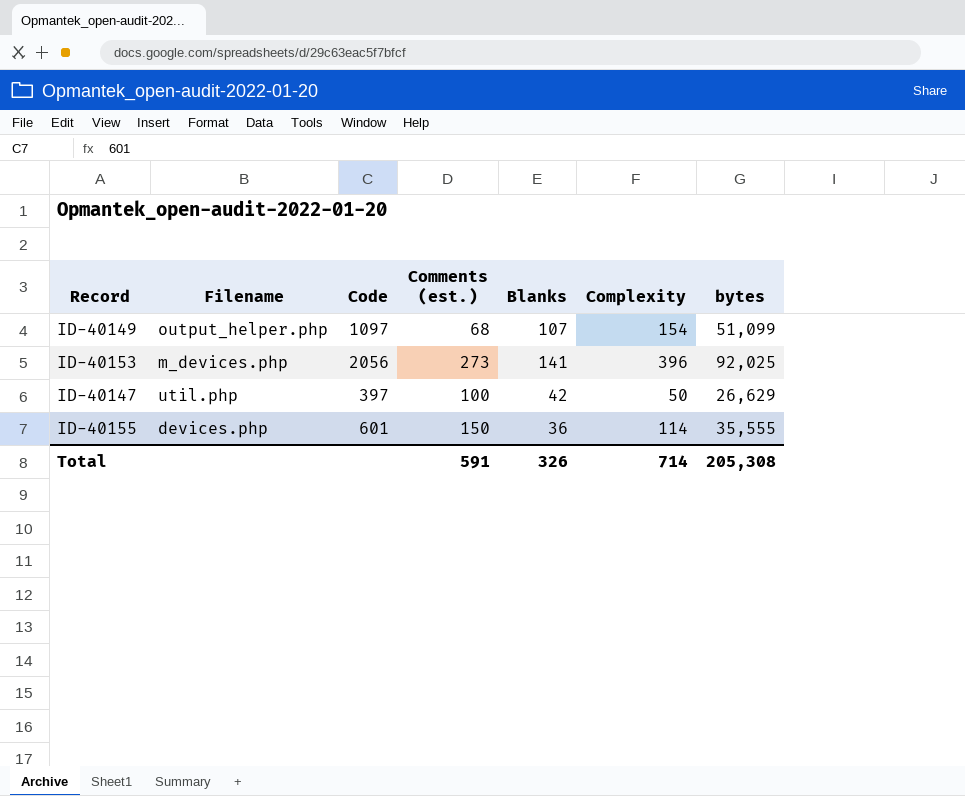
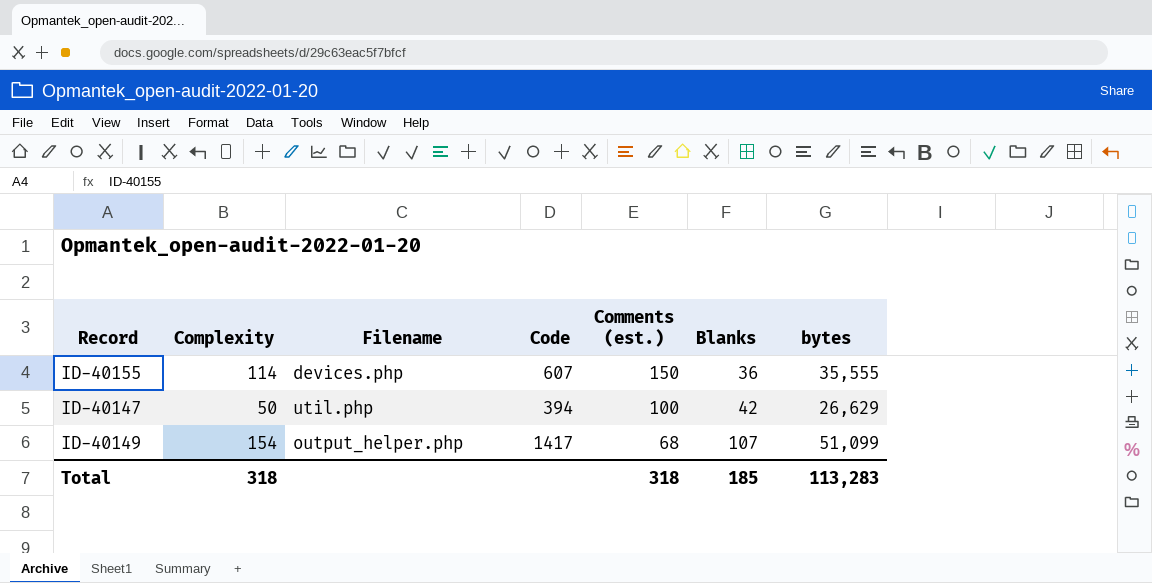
row order: none -> Comments (est.) descending
column Complexity | position: 6 -> 2
row ID-40153: m_devices.php | 2056 | 273 | 141 | 396 | 92,025 -> none
ID-40155 | Code: 601 -> 607
ID-40147 | Code: 397 -> 394
ID-40149 | Code: 1097 -> 1417
Total | Complexity: 714 -> 318
Total | Comments (est.): 591 -> 318
Total | Blanks: 326 -> 185
Total | bytes: 205,308 -> 113,283

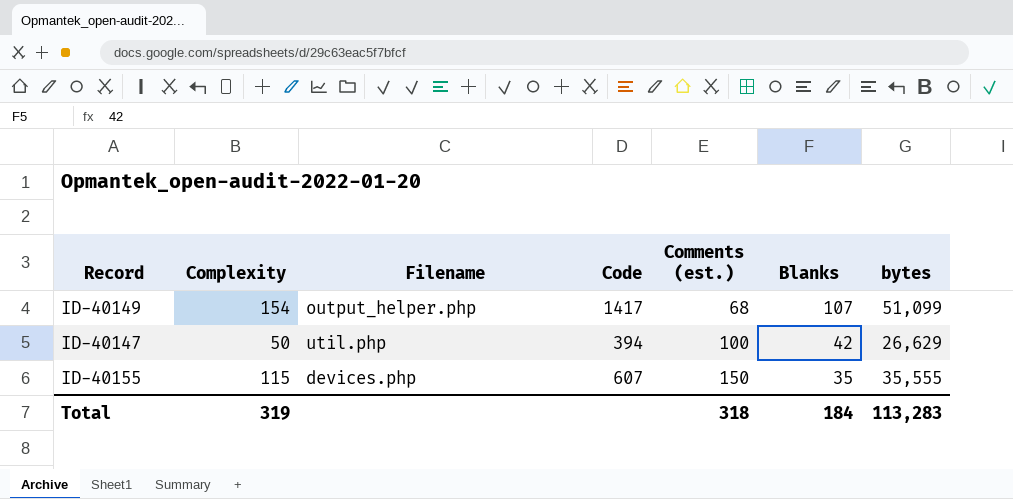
row order: Comments (est.) descending -> Comments (est.) ascending
ID-40155 | Complexity: 114 -> 115
ID-40155 | Blanks: 36 -> 35
Total | Complexity: 318 -> 319
Total | Blanks: 185 -> 184

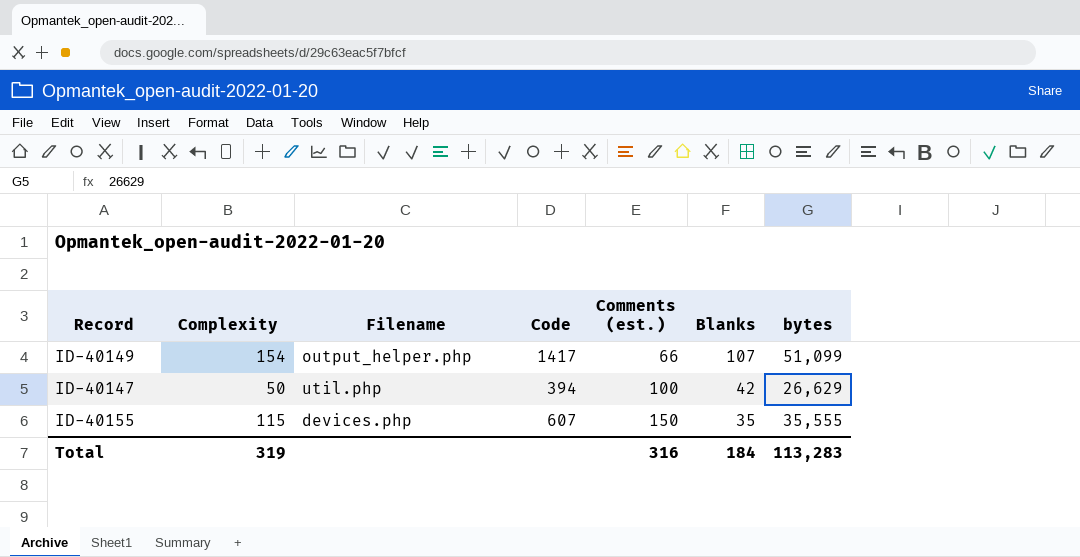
ID-40149 | Comments (est.): 68 -> 66
Total | Comments (est.): 318 -> 316

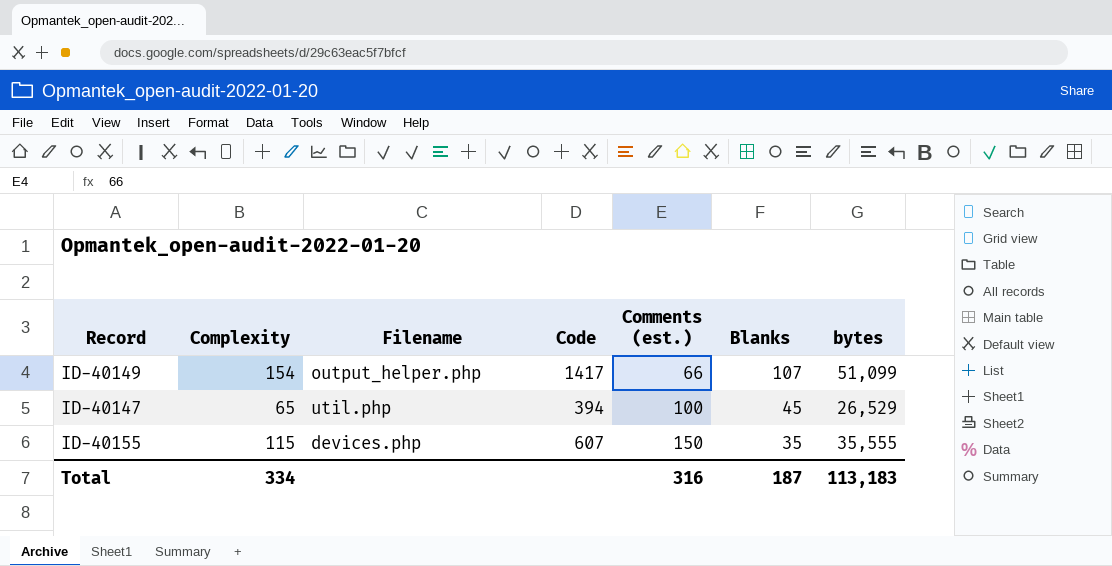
ID-40147 | Complexity: 50 -> 65
ID-40147 | Blanks: 42 -> 45
ID-40147 | bytes: 26,629 -> 26,529
Total | Complexity: 319 -> 334
Total | Blanks: 184 -> 187
Total | bytes: 113,283 -> 113,183

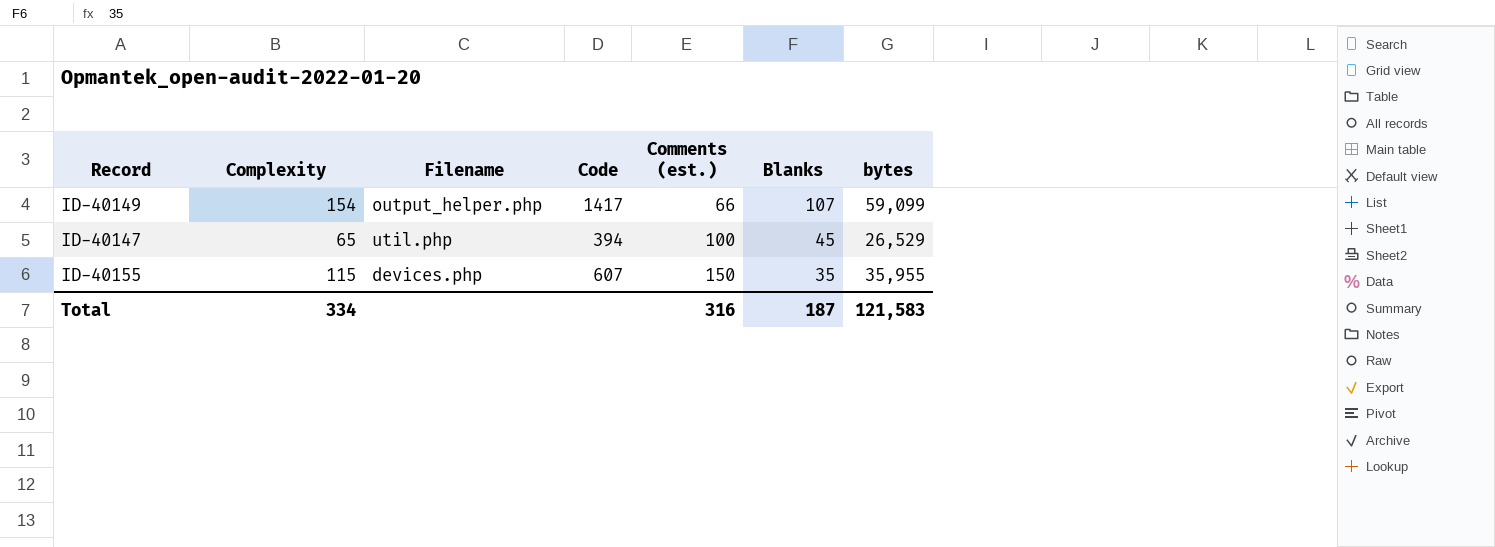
ID-40149 | bytes: 51,099 -> 59,099
ID-40155 | bytes: 35,555 -> 35,955
Total | bytes: 113,183 -> 121,583

